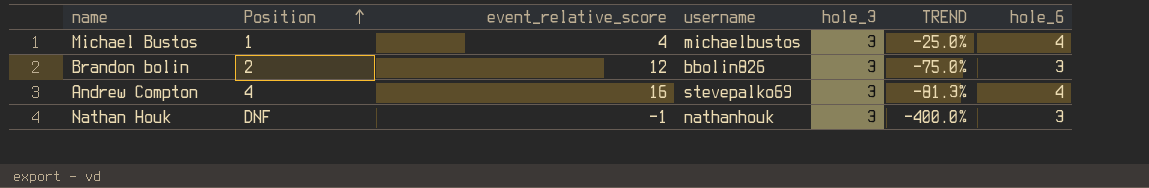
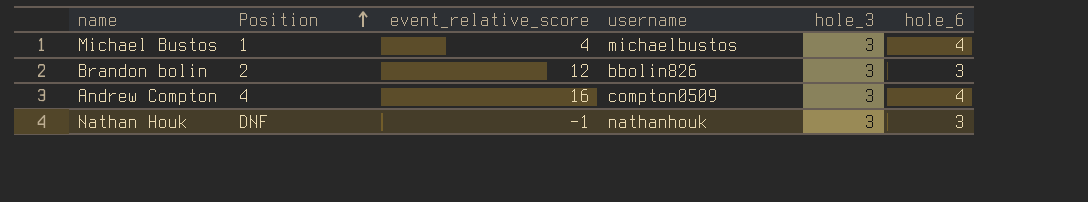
column TREND | formula: ([hole_3] - [event_relative_score]) / [event_relative_score] -> none
Andrew Compton | username: stevepalko69 -> compton0509

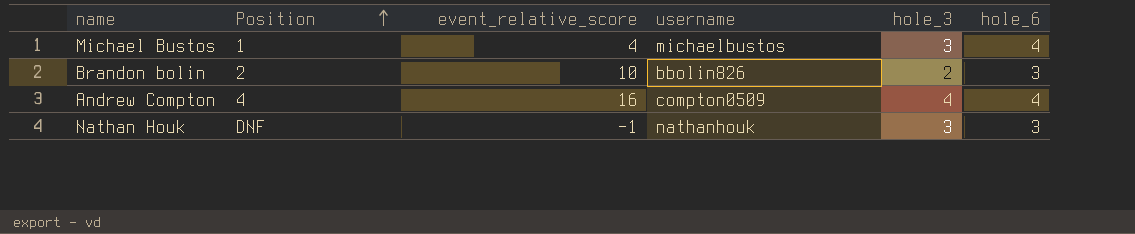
Brandon bolin | event_relative_score: 12 -> 10
Brandon bolin | hole_3: 3 -> 2
Andrew Compton | hole_3: 3 -> 4

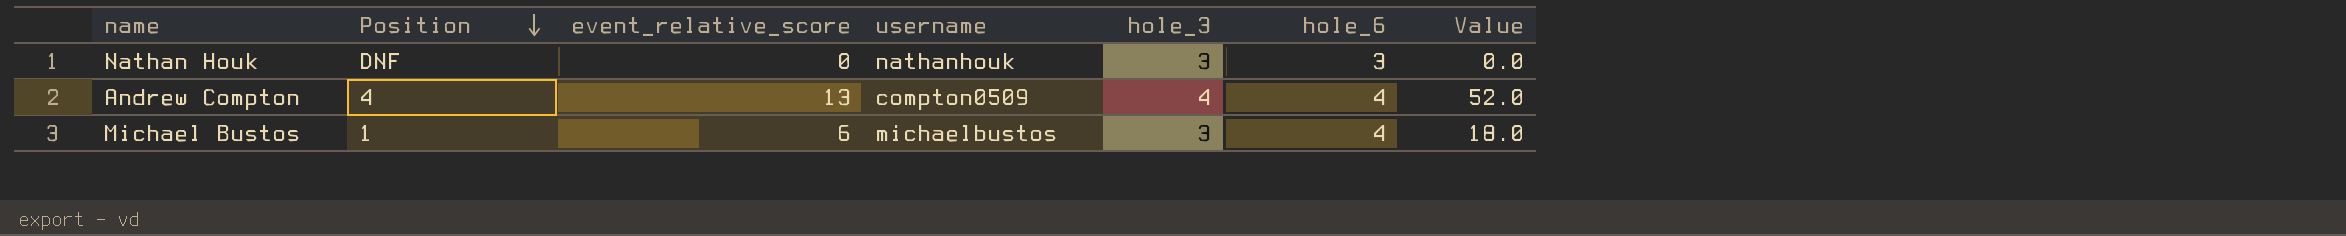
row order: Position ascending -> Position descending
column Value | formula: none -> [event_relative_score] * [hole_3]
row Brandon bolin: 2 | 10 | bbolin826 | 2 | 3 -> none
Nathan Houk | event_relative_score: -1 -> 0
Andrew Compton | event_relative_score: 16 -> 13
Michael Bustos | event_relative_score: 4 -> 6

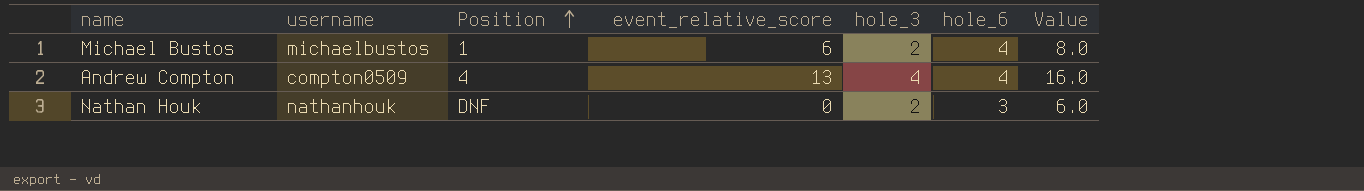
row order: Position descending -> Position ascending
column username | position: 4 -> 2
column Value | formula: [event_relative_score] * [hole_3] -> [hole_3] * [hole_6]
Michael Bustos | hole_3: 3 -> 2
Nathan Houk | hole_3: 3 -> 2

